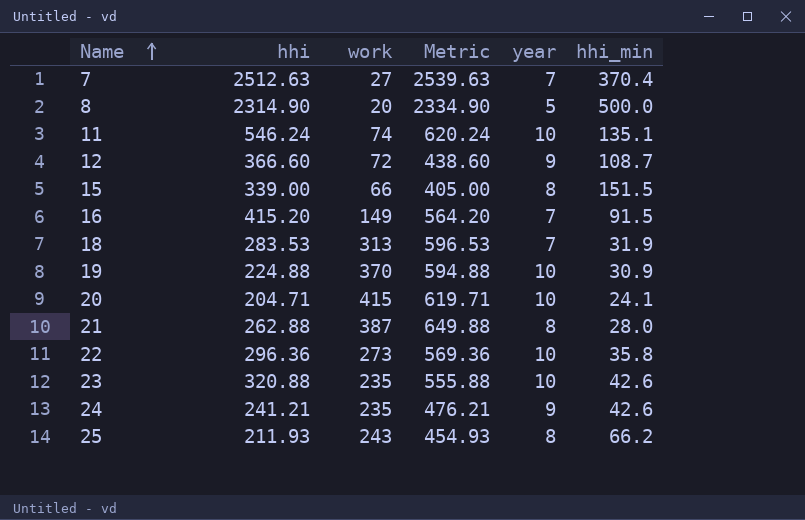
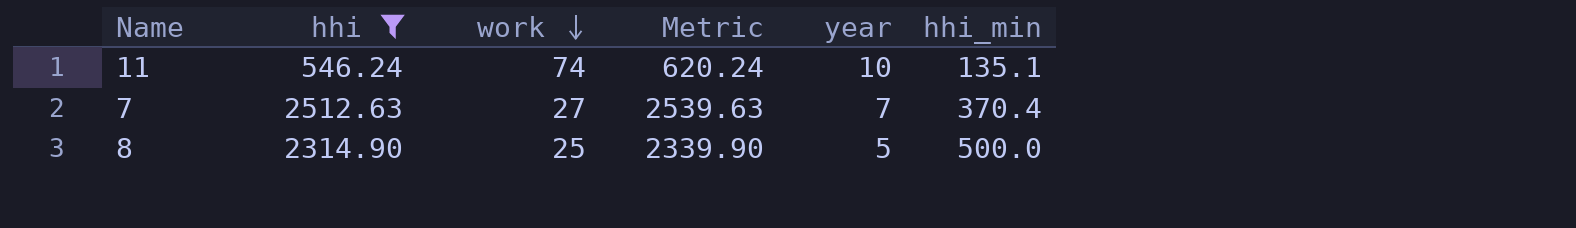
filter: none -> hhi >= 546.24
row order: Name ascending -> work descending
8 | work: 20 -> 25
8 | Metric: 2334.90 -> 2339.90

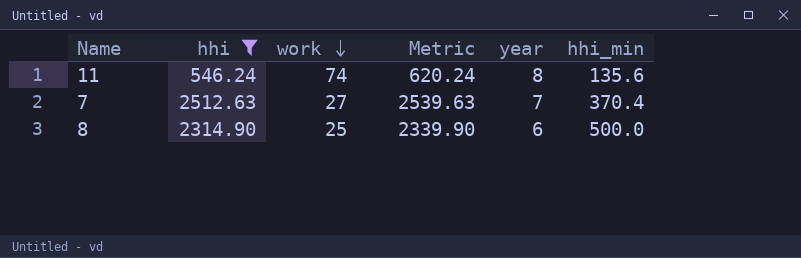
11 | year: 10 -> 8
11 | hhi_min: 135.1 -> 135.6
8 | year: 5 -> 6

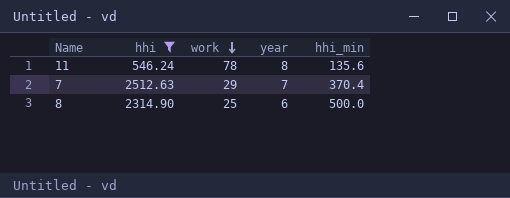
column Metric | formula: [hhi] + [work] -> none
11 | work: 74 -> 78
7 | work: 27 -> 29

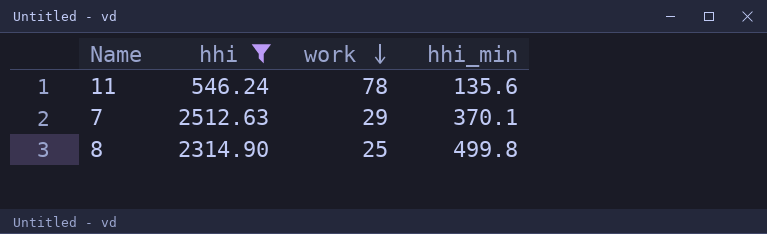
column year | position: 4 -> none
7 | hhi_min: 370.4 -> 370.1
8 | hhi_min: 500.0 -> 499.8

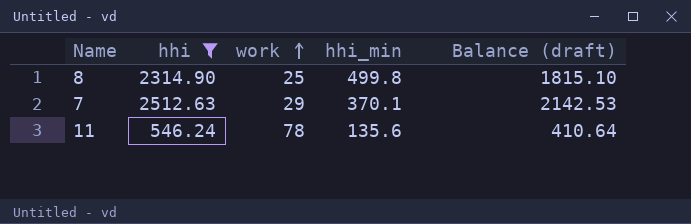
row order: work descending -> work ascending
column Balance (draft) | formula: none -> [hhi] - [hhi_min]

